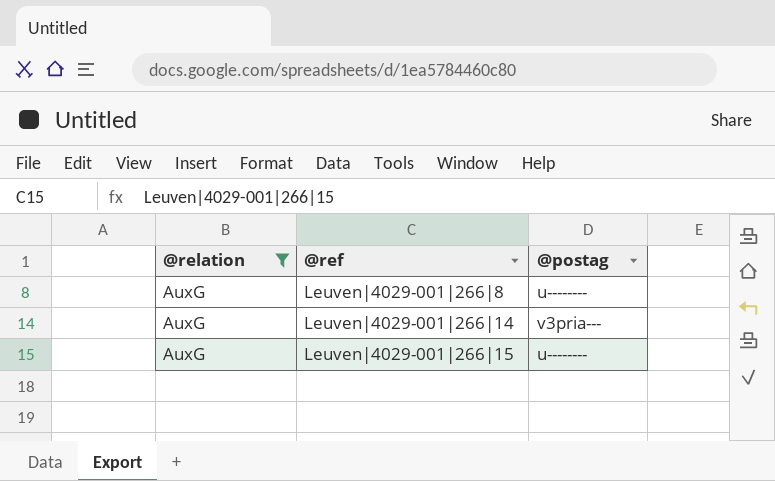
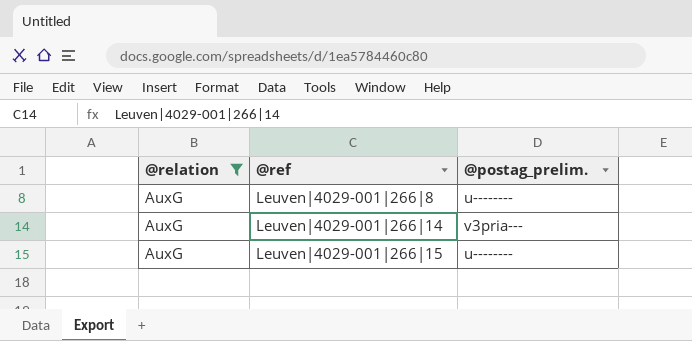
column name: @postag -> @postag_prelim.

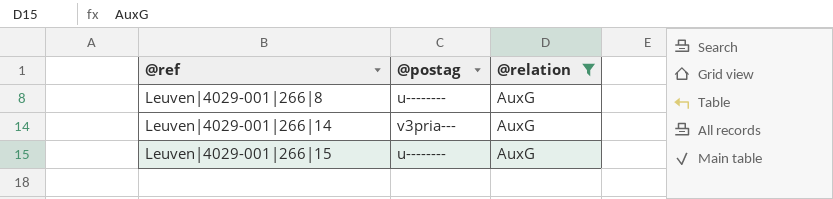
column name: @postag_prelim. -> @postag
column @relation | position: 1 -> 3

